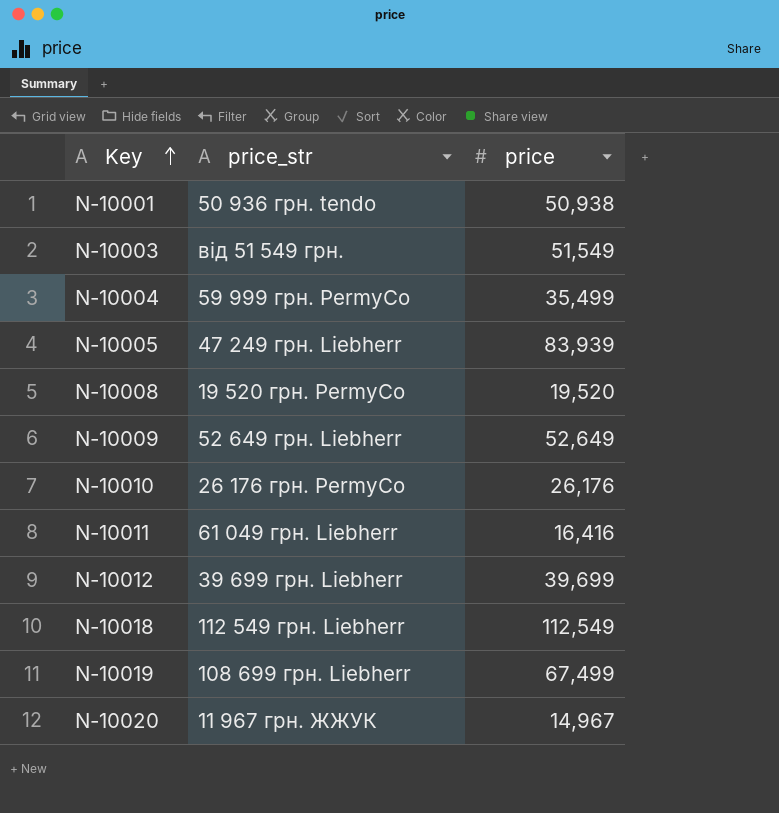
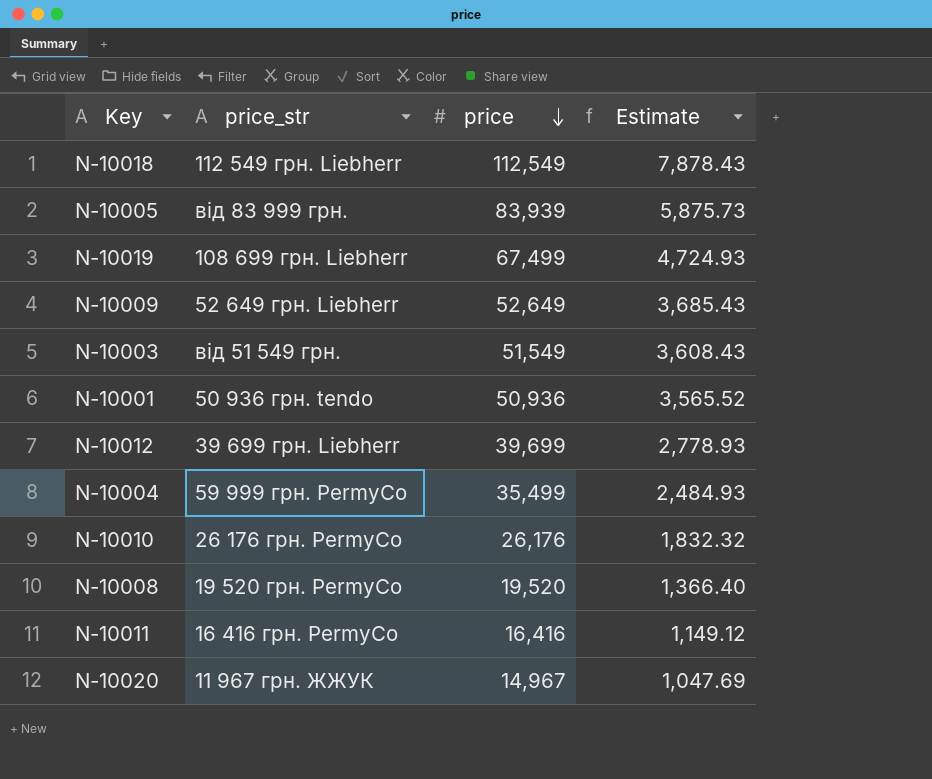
row order: Key ascending -> price descending
column Estimate | formula: none -> [price] * 0.07
N-10005 | price_str: 47 249 грн. Liebherr -> від 83 999 грн.
N-10001 | price: 50,938 -> 50,936
N-10011 | price_str: 61 049 грн. Liebherr -> 16 416 грн. PermyCo

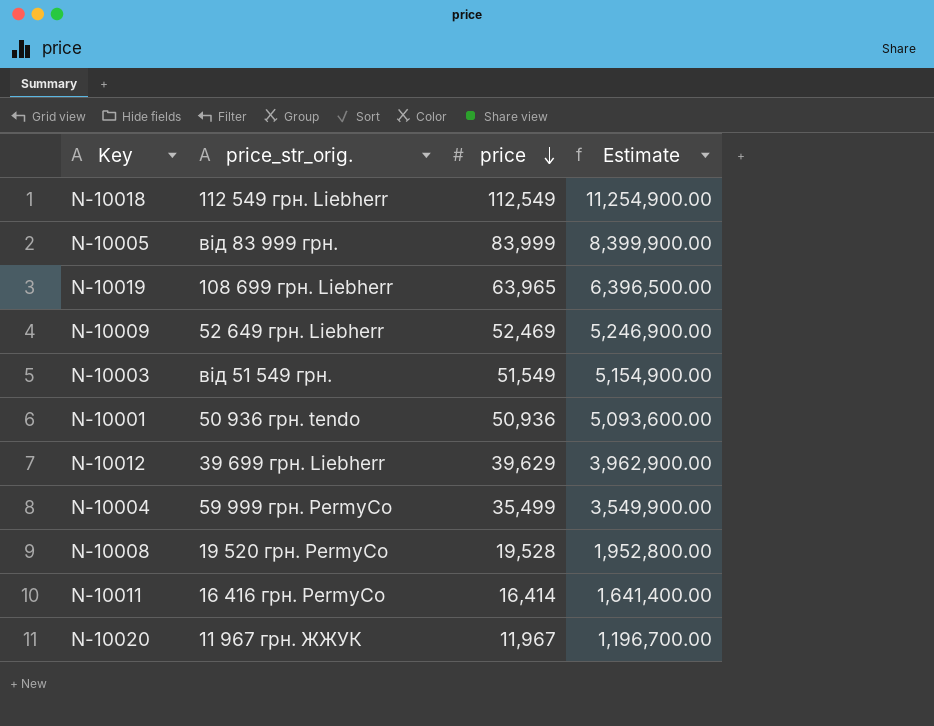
column name: price_str -> price_str_orig.
column Estimate | formula: [price] * 0.07 -> [price] * 100
row N-10010: 26 176 грн. PermyCo | 26,176 | 1,832.32 -> none
N-10005 | price: 83,939 -> 83,999
N-10019 | price: 67,499 -> 63,965
N-10009 | price: 52,649 -> 52,469
N-10012 | price: 39,699 -> 39,629
N-10008 | price: 19,520 -> 19,528
N-10011 | price: 16,416 -> 16,414
N-10020 | price: 14,967 -> 11,967

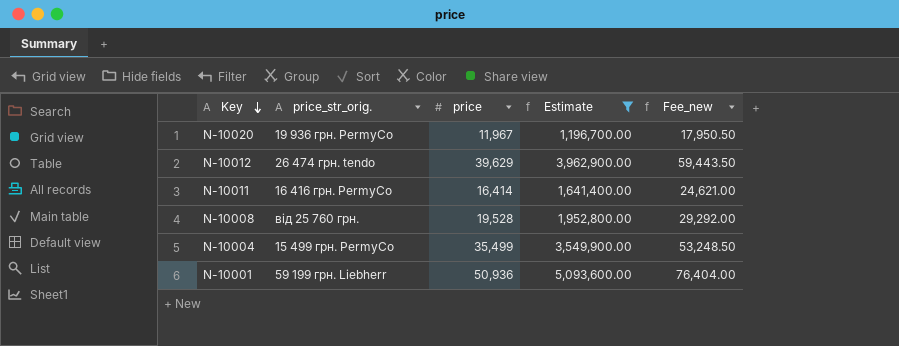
filter: none -> Estimate <= 5,093,600.00
row order: price descending -> Key descending
column Fee_new | formula: none -> [price] * 1.5
N-10020 | price_str_orig.: 11 967 грн. ЖЖУК -> 19 936 грн. PermyCo
N-10012 | price_str_orig.: 39 699 грн. Liebherr -> 26 474 грн. tendo
N-10008 | price_str_orig.: 19 520 грн. PermyCo -> від 25 760 грн.
N-10004 | price_str_orig.: 59 999 грн. PermyCo -> 15 499 грн. PermyCo
N-10001 | price_str_orig.: 50 936 грн. tendo -> 59 199 грн. Liebherr

